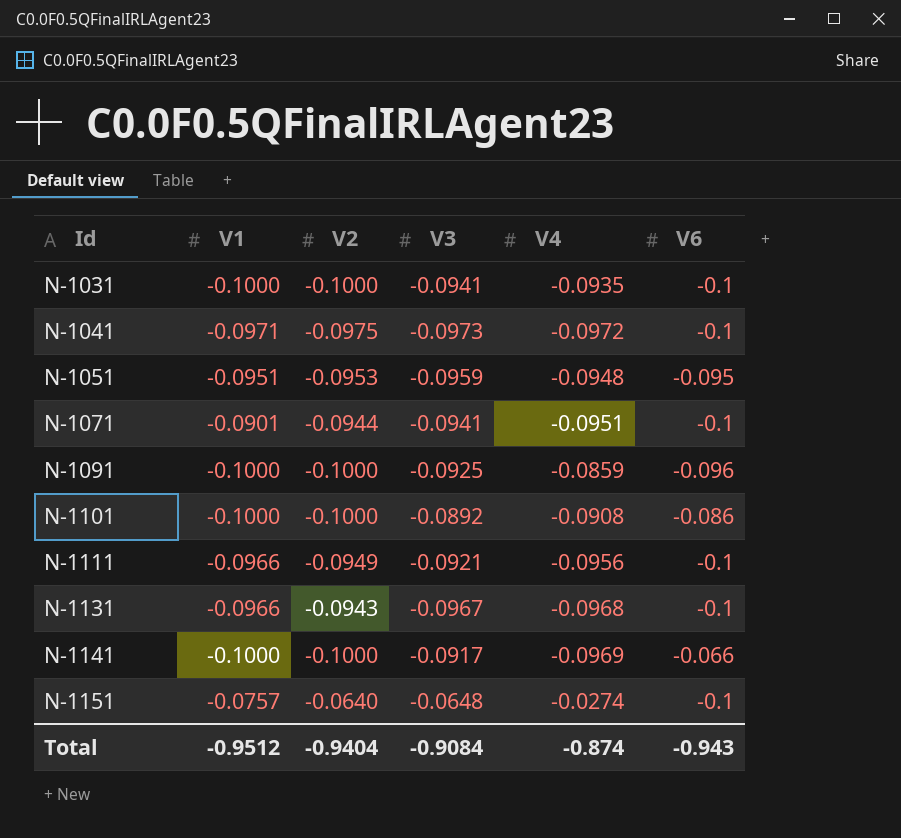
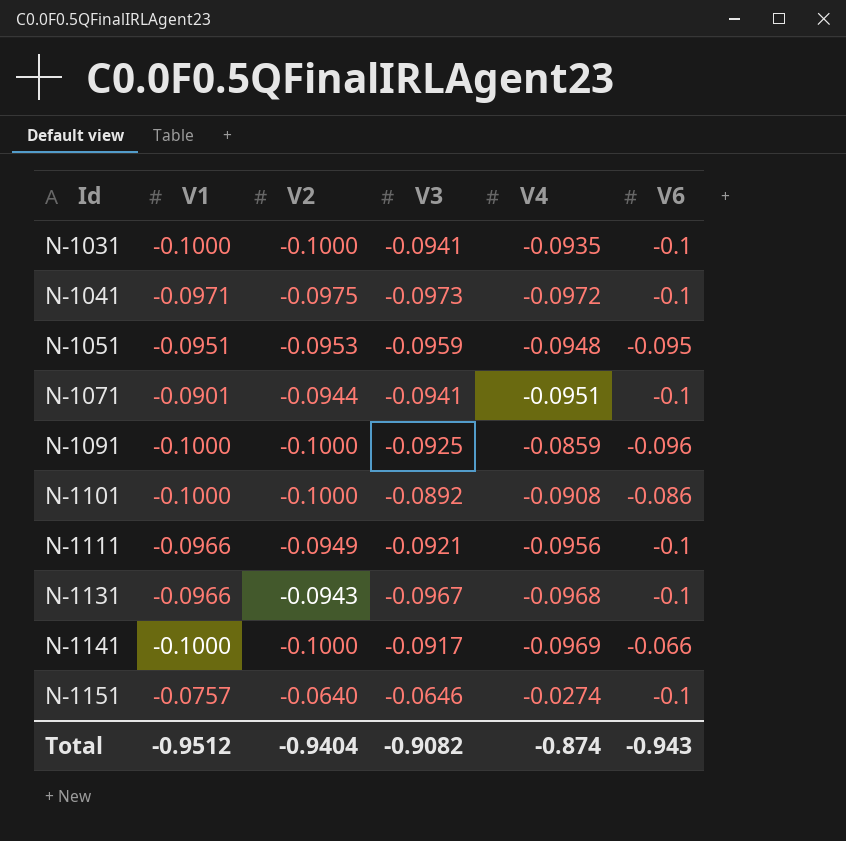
N-1151 | V3: -0.0648 -> -0.0646
Total | V3: -0.9084 -> -0.9082

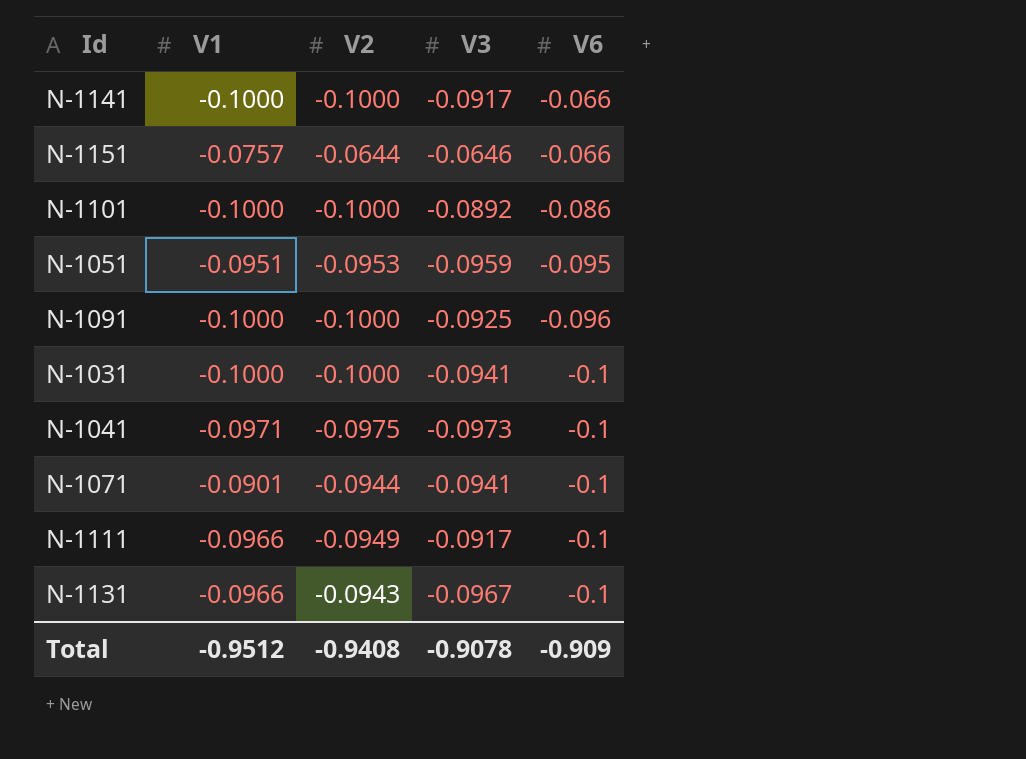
row order: Id ascending -> V6 descending
column V4 | position: 5 -> none
N-1151 | V2: -0.0640 -> -0.0644
N-1151 | V6: -0.1 -> -0.066
N-1111 | V3: -0.0921 -> -0.0917
Total | V2: -0.9404 -> -0.9408
Total | V3: -0.9082 -> -0.9078
Total | V6: -0.943 -> -0.909

